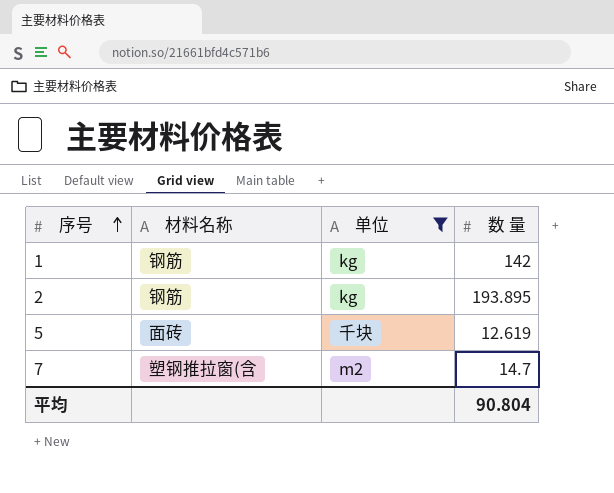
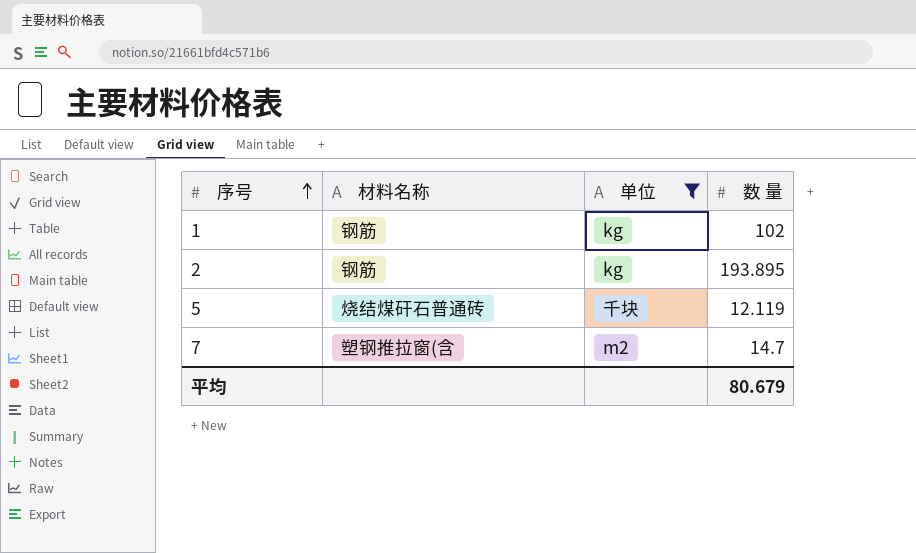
1 | 数 量: 142 -> 102
5 | 材料名称: 面砖 -> 烧结煤矸石普通砖
5 | 数 量: 12.619 -> 12.119
平均 | 数 量: 90.804 -> 80.679

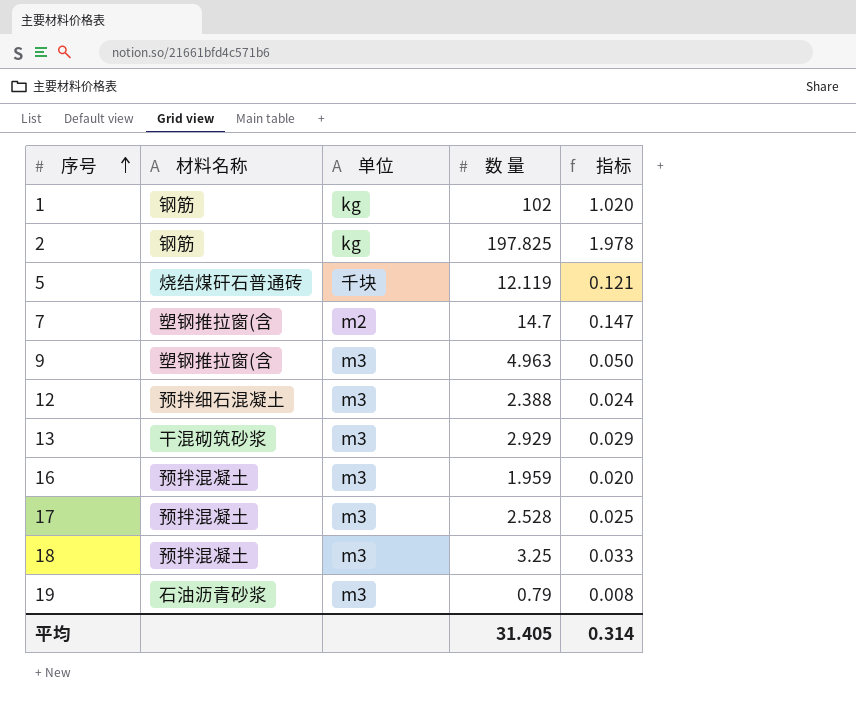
filter: 单位 != m3 -> none
column 指标 | formula: none -> [数 量] * 0.01
2 | 数 量: 193.895 -> 197.825
平均 | 数 量: 80.679 -> 31.405

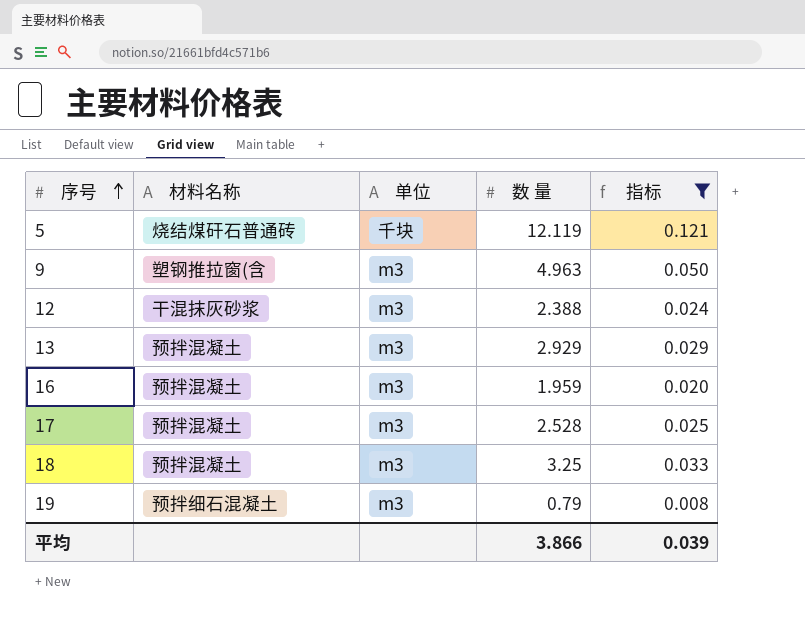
filter: none -> 指标 <= 0.121
12 | 材料名称: 预拌细石混凝土 -> 干混抹灰砂浆
13 | 材料名称: 干混砌筑砂浆 -> 预拌混凝土
19 | 材料名称: 石油沥青砂浆 -> 预拌细石混凝土
平均 | 数 量: 31.405 -> 3.866
平均 | 指标: 0.314 -> 0.039

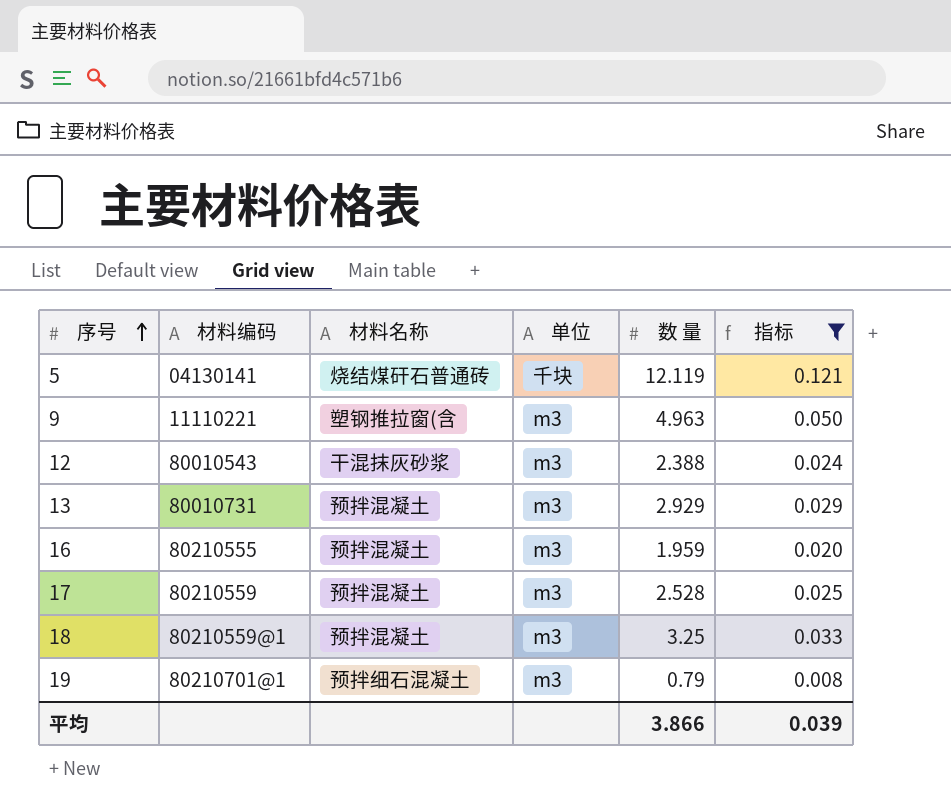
column 材料编码 | position: none -> 2

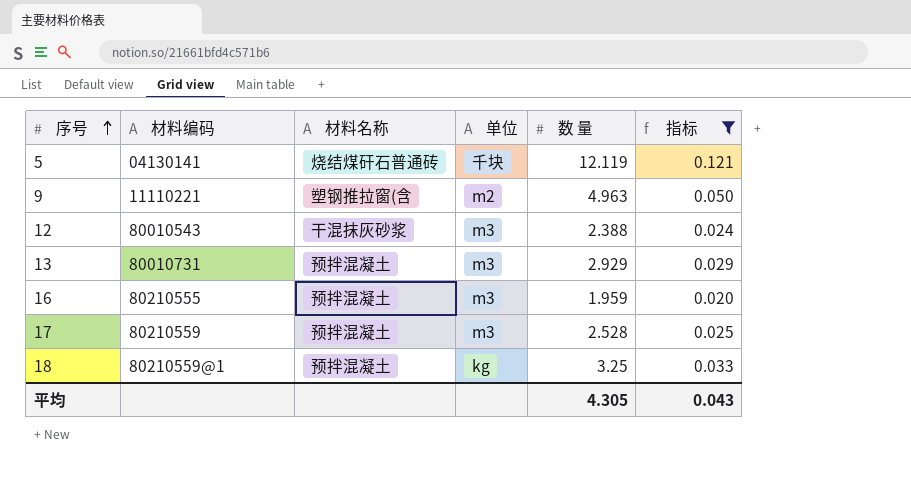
row 19: 80210701@1 | 预拌细石混凝土 | m3 | 0.79 | 0.008 -> none
9 | 单位: m3 -> m2
18 | 单位: m3 -> kg
平均 | 数 量: 3.866 -> 4.305
平均 | 指标: 0.039 -> 0.043

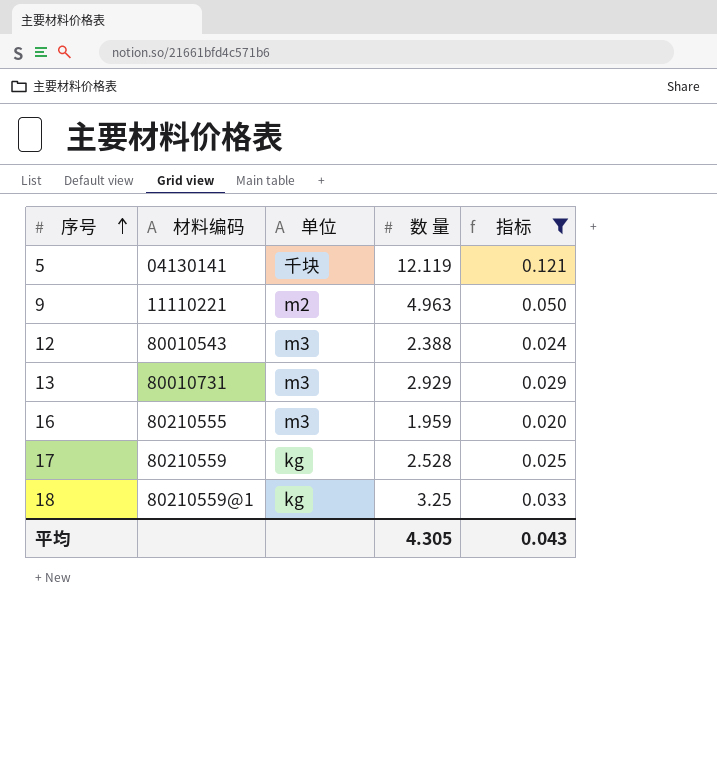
column 材料名称 | position: 3 -> none
17 | 单位: m3 -> kg

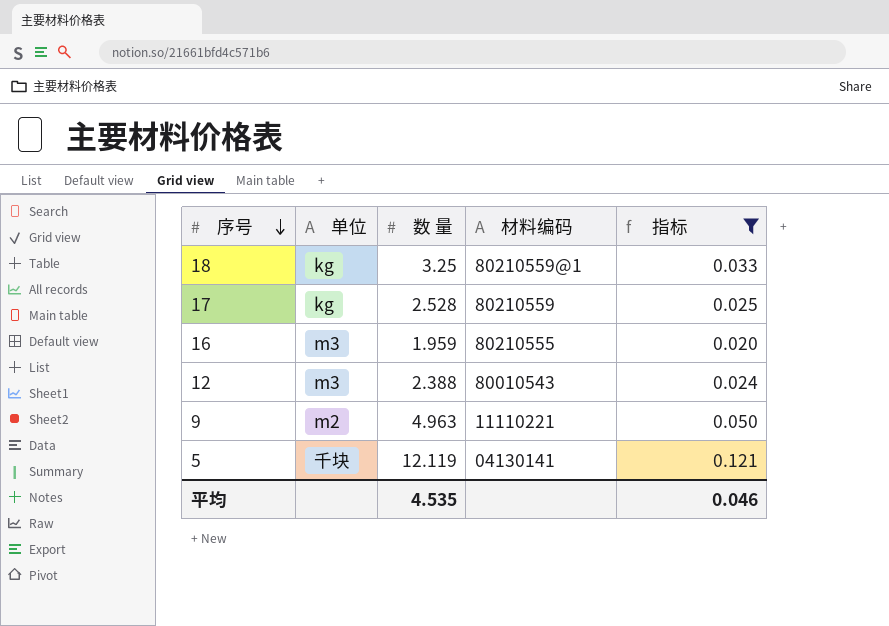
row order: 序号 ascending -> 序号 descending
column 材料编码 | position: 2 -> 4
row 13: 80010731 | m3 | 2.929 | 0.029 -> none
平均 | 数 量: 4.305 -> 4.535
平均 | 指标: 0.043 -> 0.046

